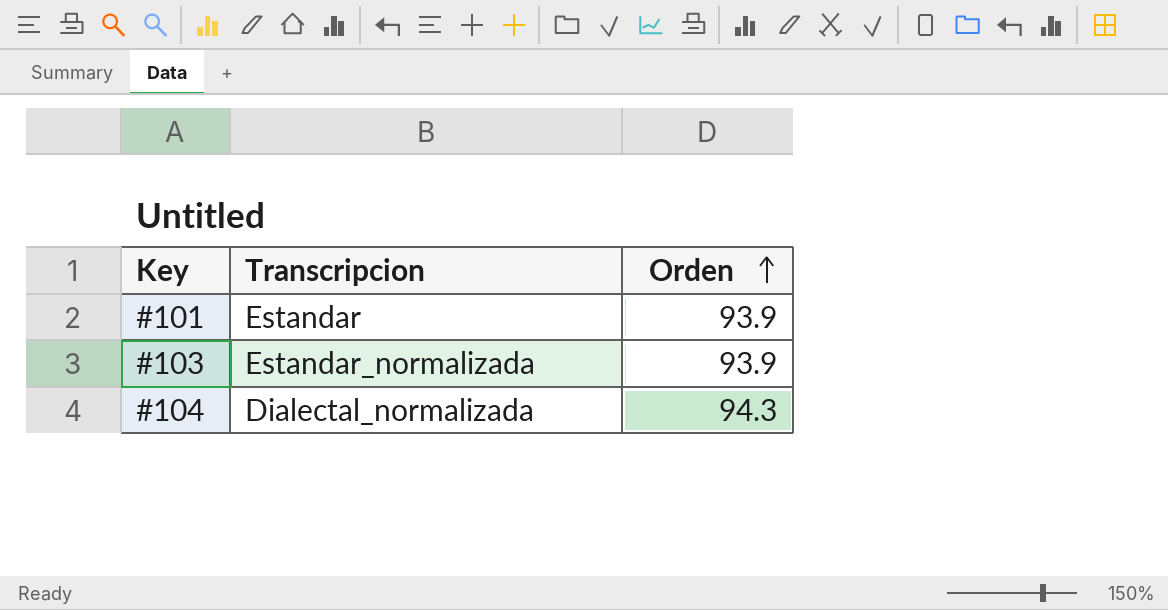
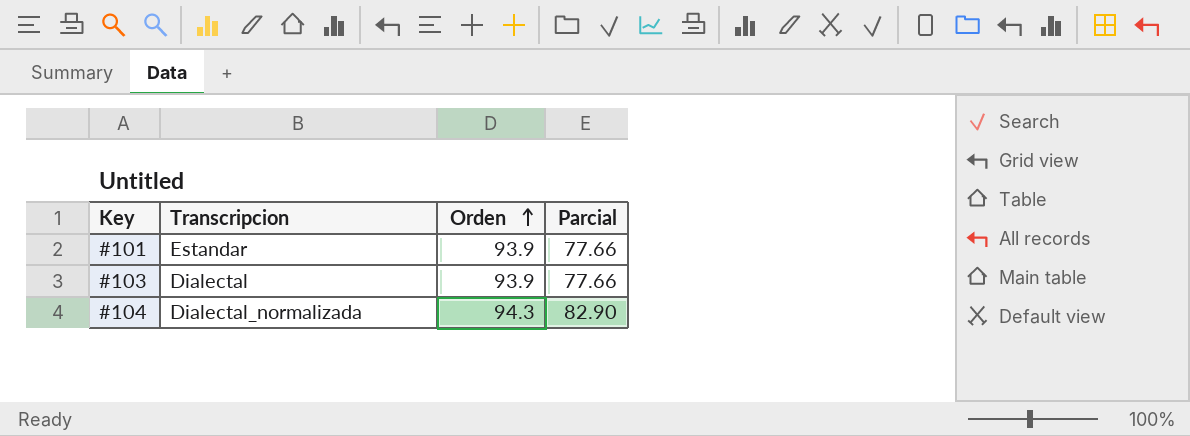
column Parcial | position: none -> 4
#103 | Transcripcion: Estandar_normalizada -> Dialectal

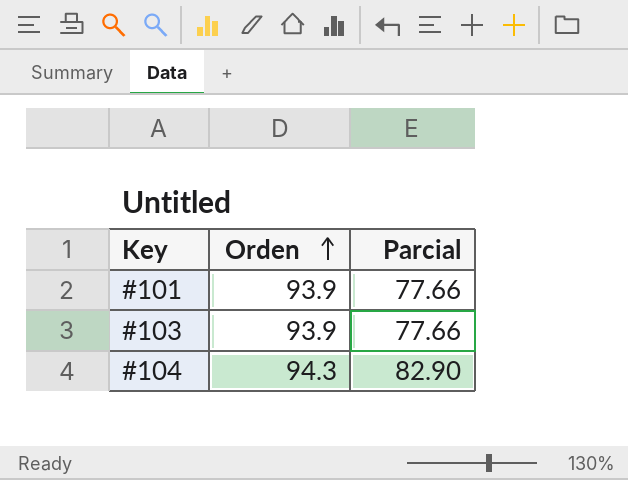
column Transcripcion | position: 2 -> none

